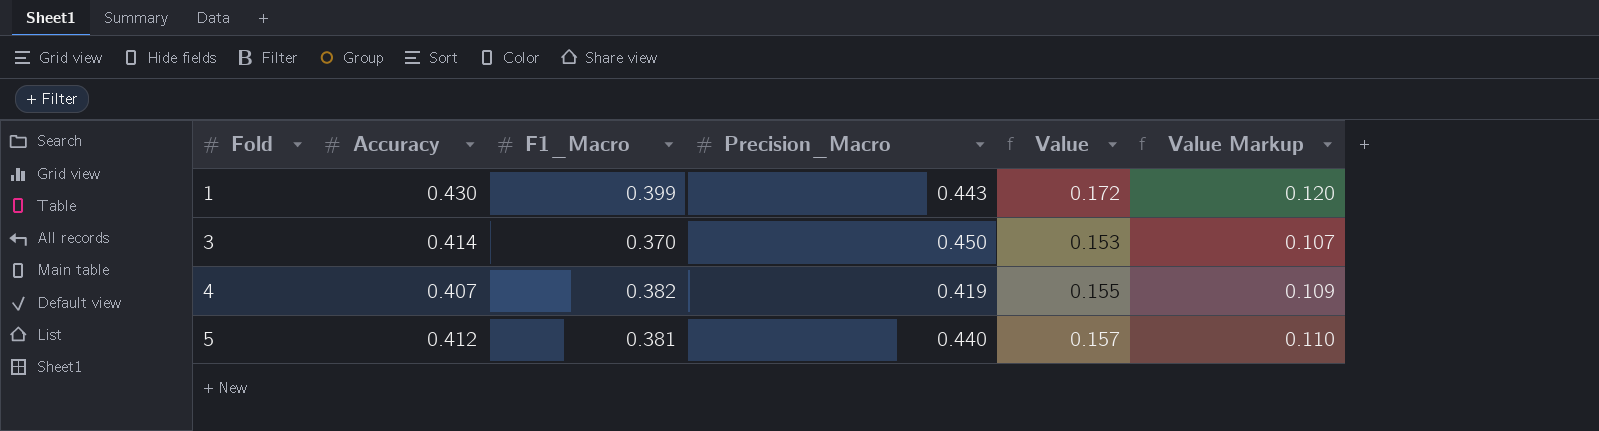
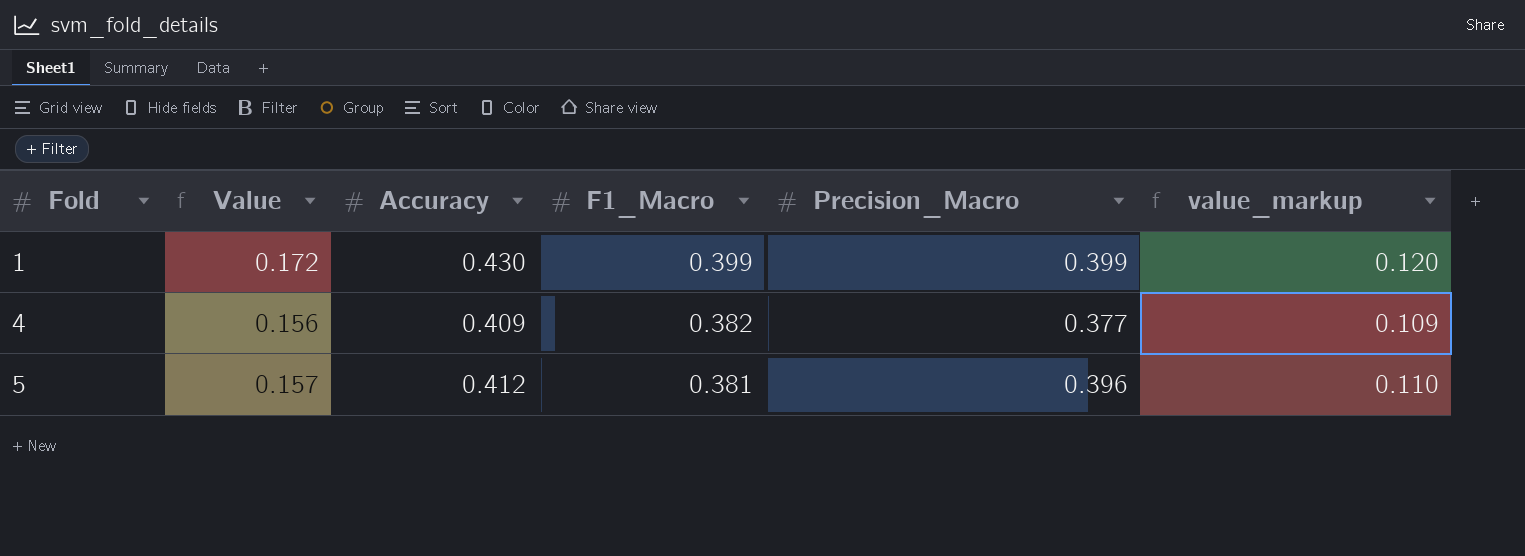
column Value | position: 5 -> 2
column name: Value Markup -> value_markup
row 3: 0.414 | 0.370 | 0.450 | 0.153 | 0.107 -> none
1 | Precision_Macro: 0.443 -> 0.399
4 | Value: 0.155 -> 0.156
4 | Accuracy: 0.407 -> 0.409
4 | Precision_Macro: 0.419 -> 0.377
5 | Precision_Macro: 0.440 -> 0.396

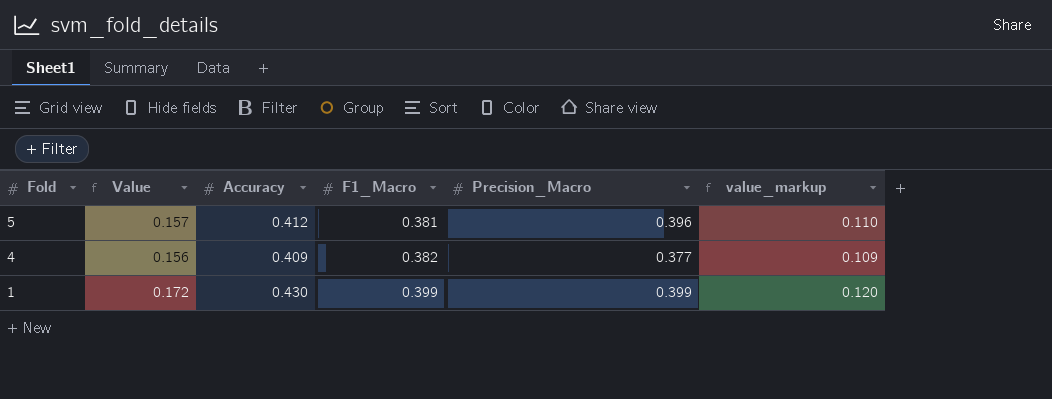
row order: Fold ascending -> Fold descending

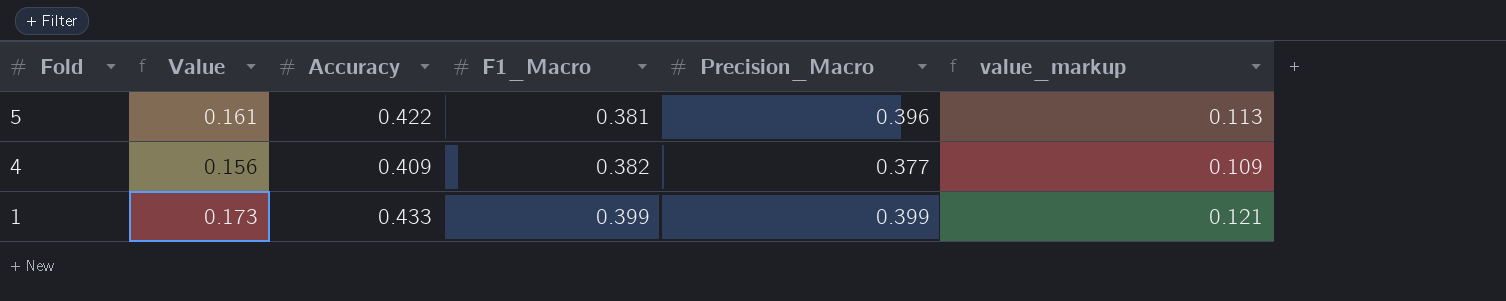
5 | Value: 0.157 -> 0.161
5 | Accuracy: 0.412 -> 0.422
5 | value_markup: 0.110 -> 0.113
1 | Value: 0.172 -> 0.173
1 | Accuracy: 0.430 -> 0.433
1 | value_markup: 0.120 -> 0.121

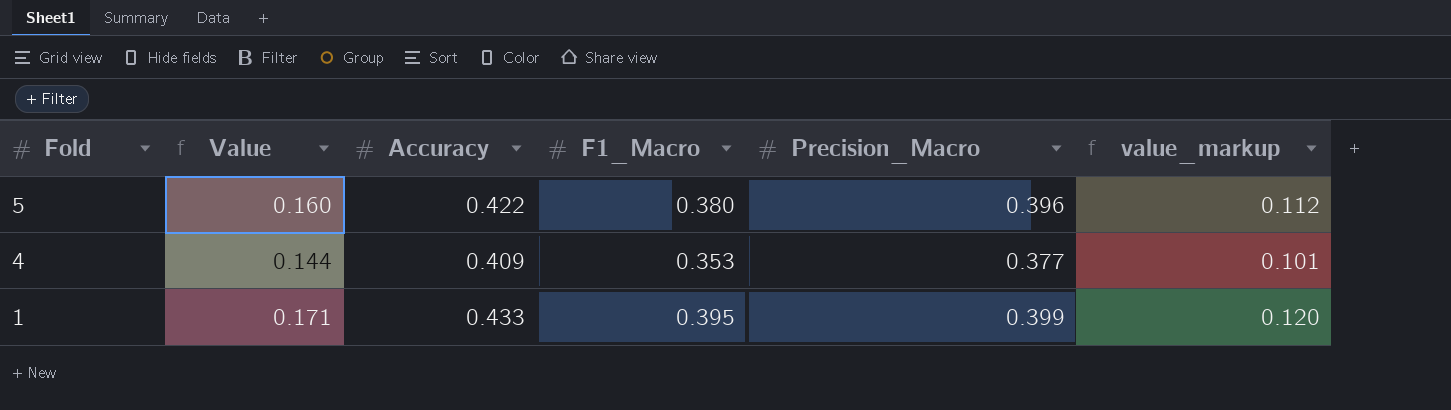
5 | Value: 0.161 -> 0.160
5 | F1_Macro: 0.381 -> 0.380
5 | value_markup: 0.113 -> 0.112
4 | Value: 0.156 -> 0.144
4 | F1_Macro: 0.382 -> 0.353
4 | value_markup: 0.109 -> 0.101
1 | Value: 0.173 -> 0.171
1 | F1_Macro: 0.399 -> 0.395
1 | value_markup: 0.121 -> 0.120

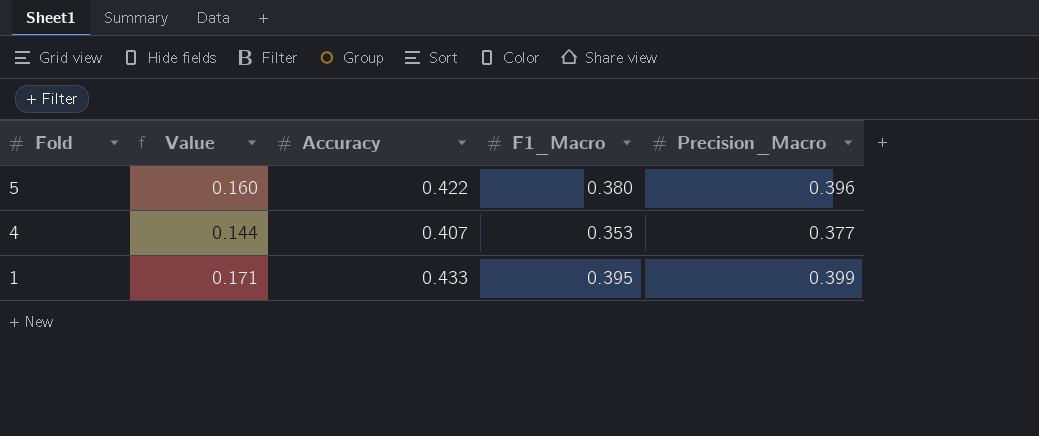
column value_markup | formula: [Value] * 0.7 -> none
4 | Accuracy: 0.409 -> 0.407

